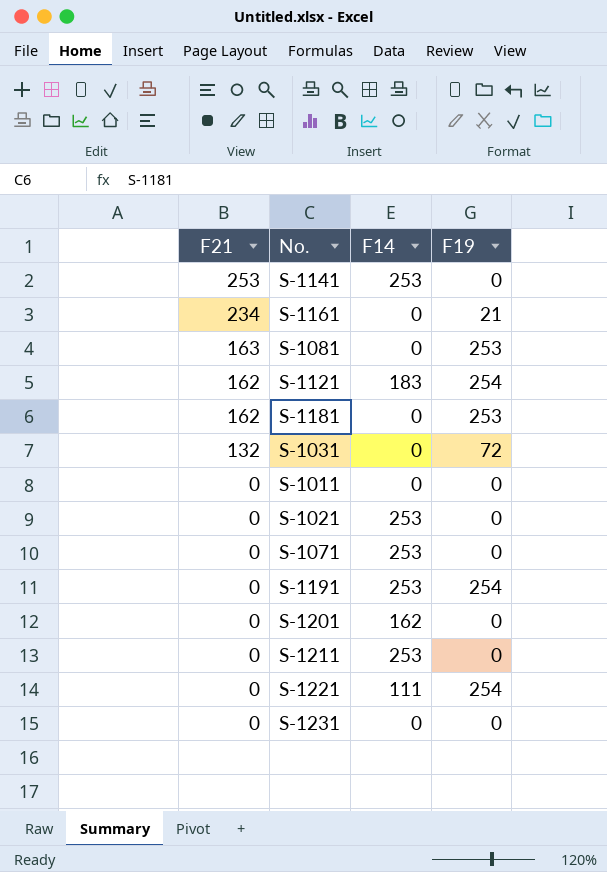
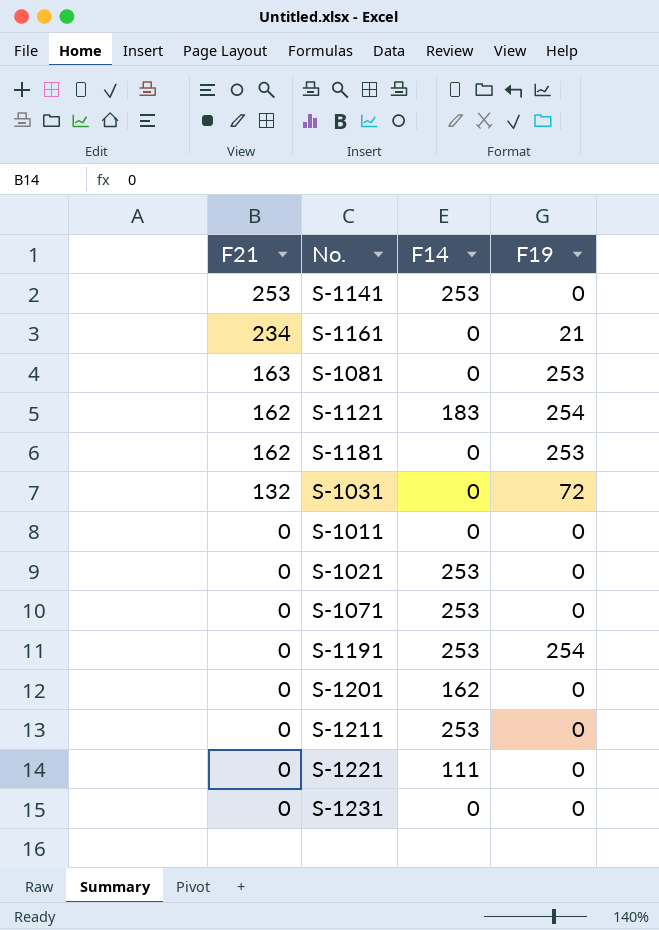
S-1221 | F19: 254 -> 0

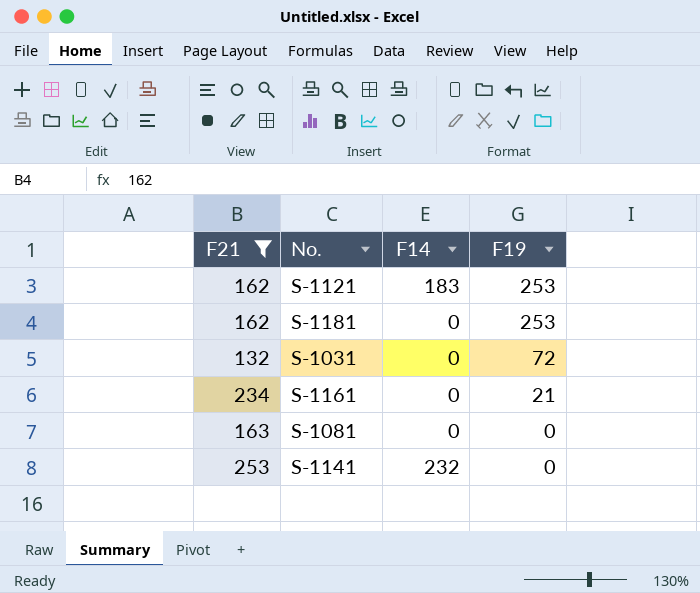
filter: none -> F21 != 0
row order: F21 descending -> F19 descending
S-1121 | F19: 254 -> 253
S-1081 | F19: 253 -> 0
S-1141 | F14: 253 -> 232

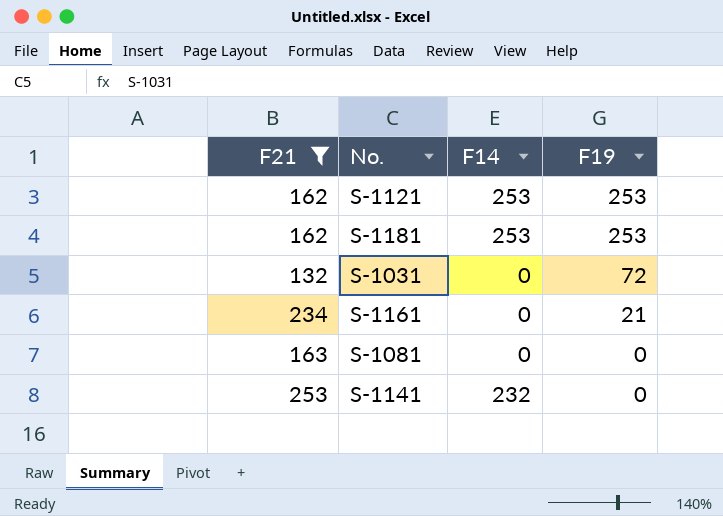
S-1121 | F14: 183 -> 253
S-1181 | F14: 0 -> 253

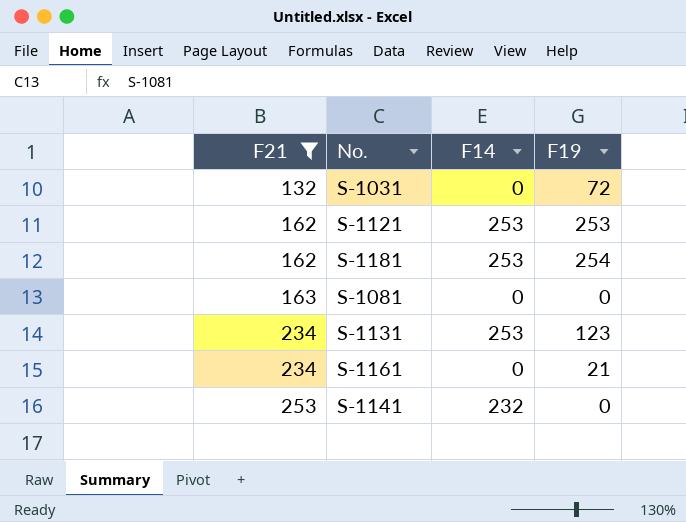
row order: F19 descending -> F21 ascending
S-1181 | F19: 253 -> 254
row S-1131: none -> 234 | 253 | 123

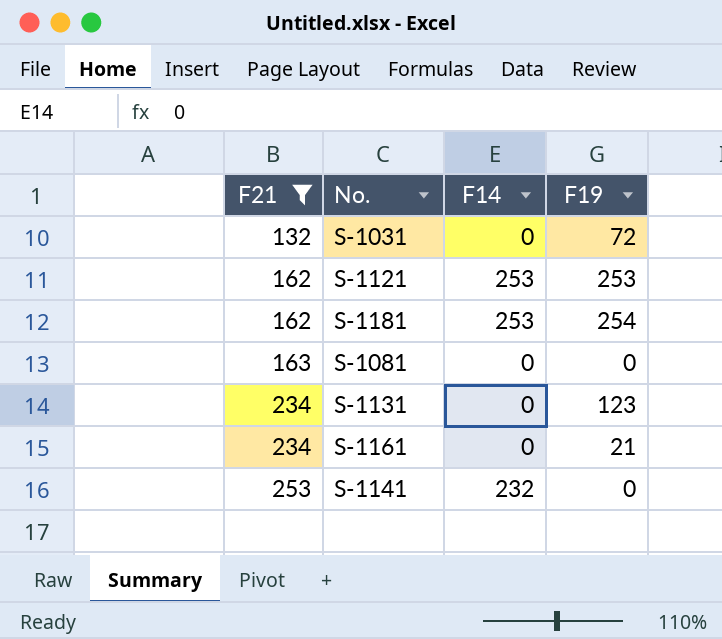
S-1131 | F14: 253 -> 0

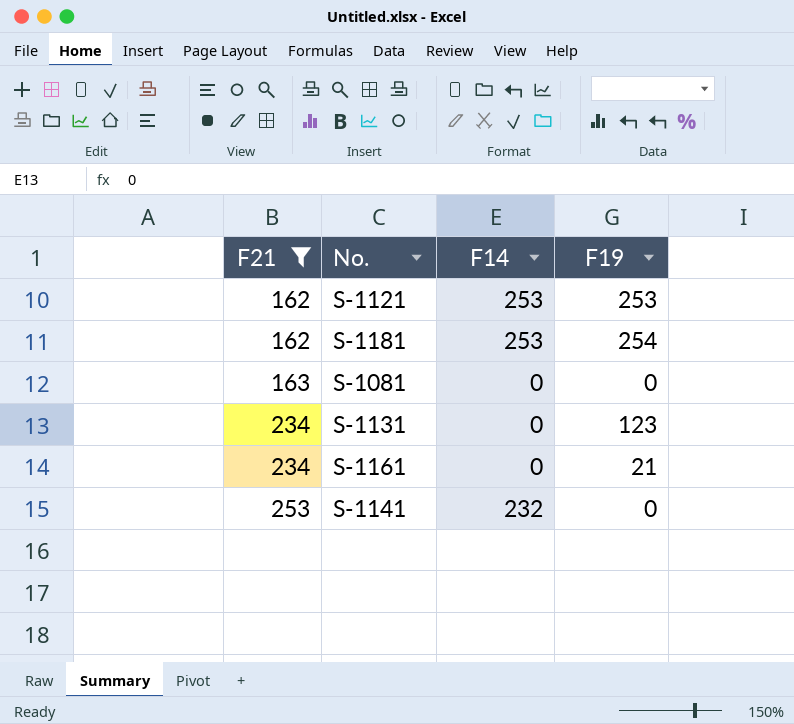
row S-1031: 132 | 0 | 72 -> none

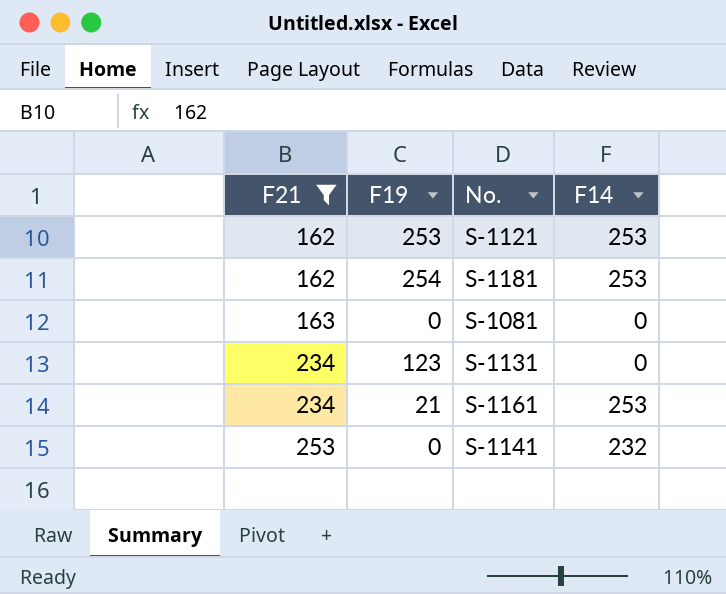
column F19 | position: 4 -> 2
S-1161 | F14: 0 -> 253

